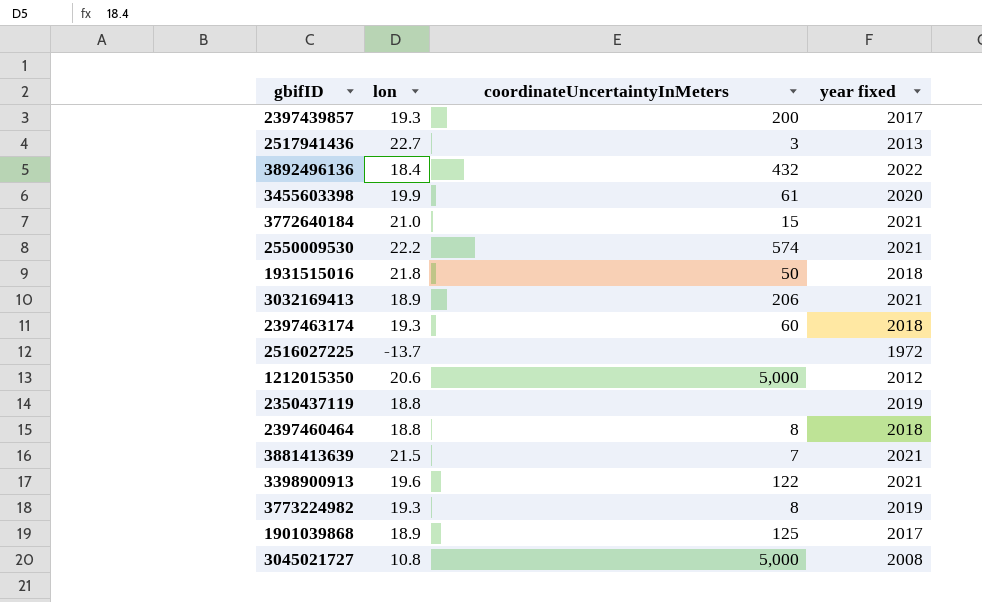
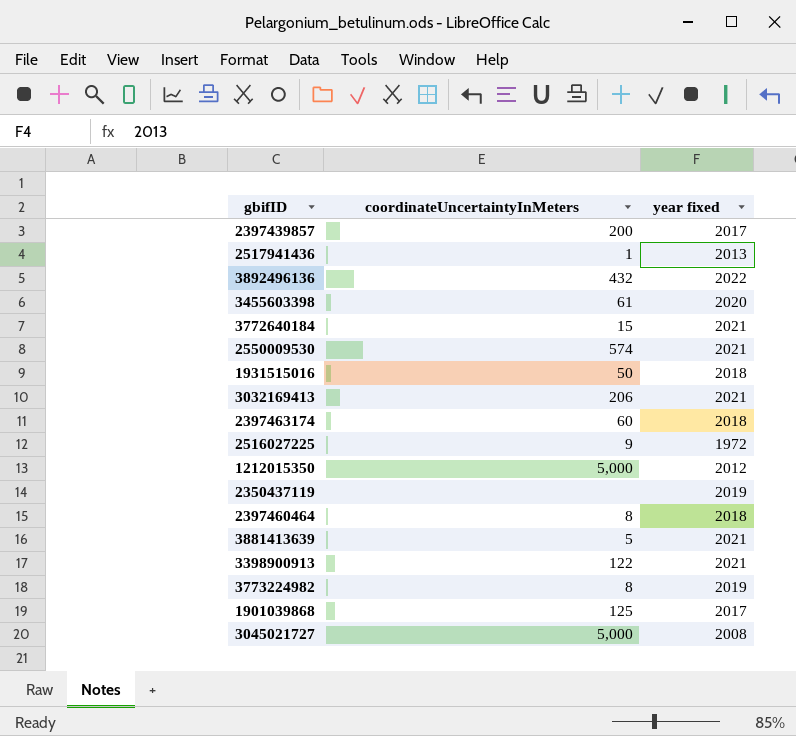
column lon | position: 2 -> none
2517941436 | coordinateUncertaintyInMeters: 3 -> 1
2516027225 | coordinateUncertaintyInMeters: none -> 9
3881413639 | coordinateUncertaintyInMeters: 7 -> 5

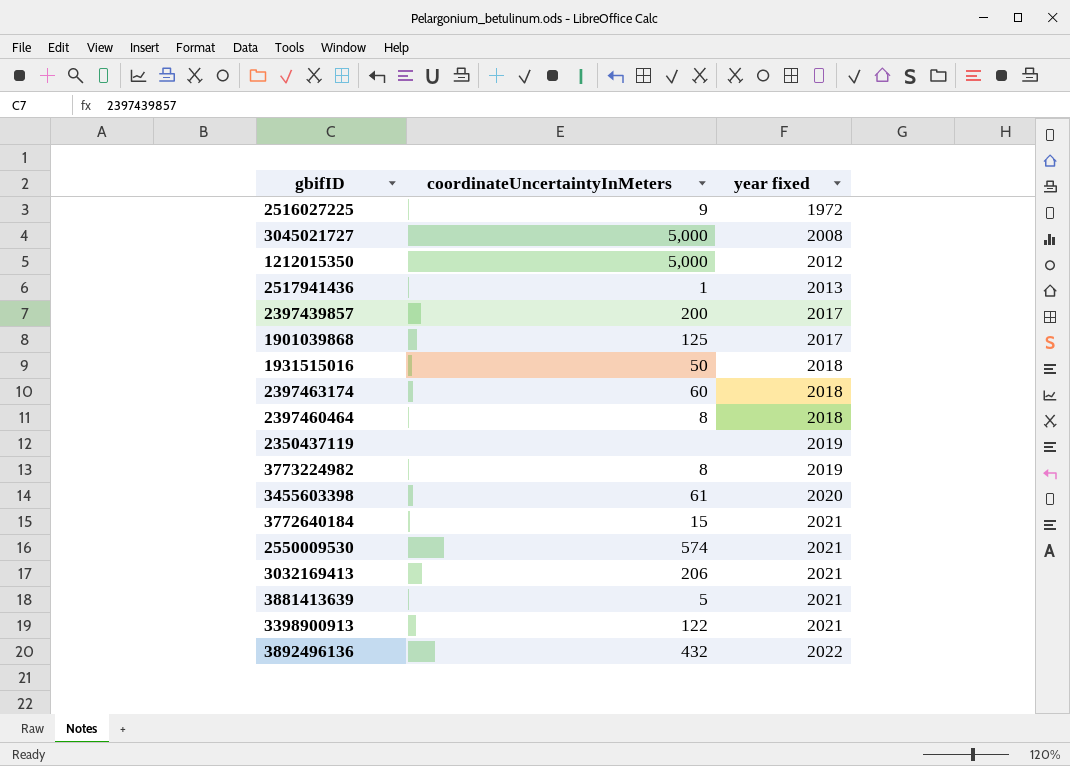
row order: none -> year fixed ascending

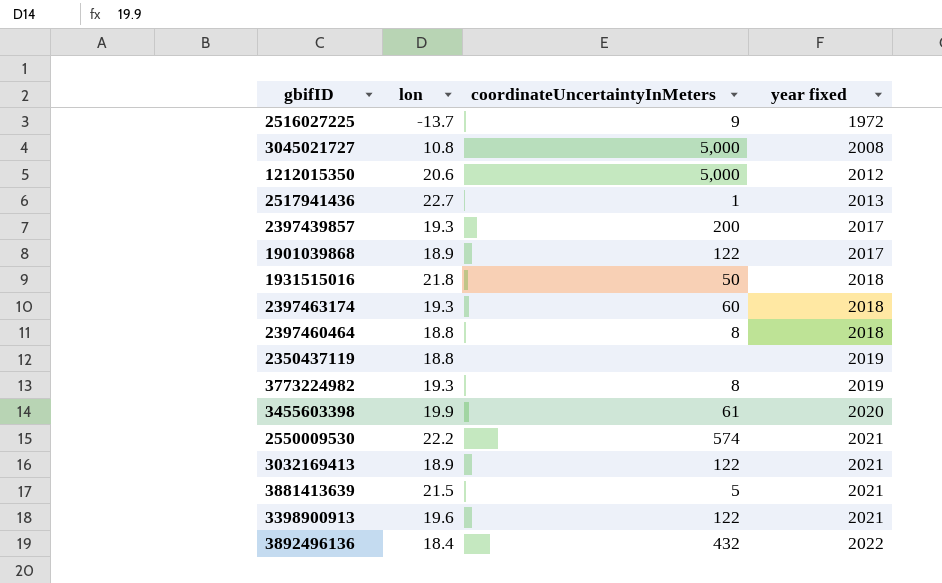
column lon | position: none -> 2
row 3772640184: 15 | 2021 -> none
1901039868 | coordinateUncertaintyInMeters: 125 -> 122
3032169413 | coordinateUncertaintyInMeters: 206 -> 122

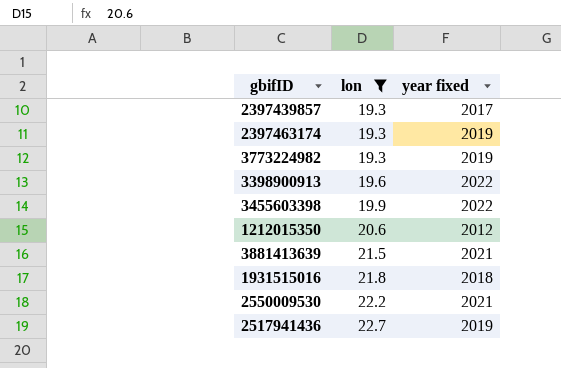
filter: none -> lon >= 19.3
row order: year fixed ascending -> lon ascending
column coordinateUncertaintyInMeters | position: 3 -> none
2397463174 | year fixed: 2018 -> 2019
3398900913 | year fixed: 2021 -> 2022
3455603398 | year fixed: 2020 -> 2022
2517941436 | year fixed: 2013 -> 2019

